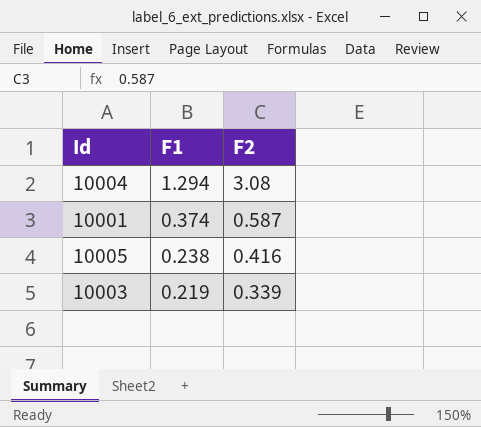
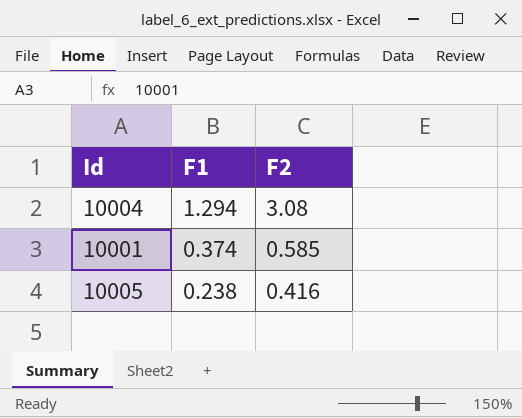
row 10003: 0.219 | 0.339 -> none
10001 | F2: 0.587 -> 0.585

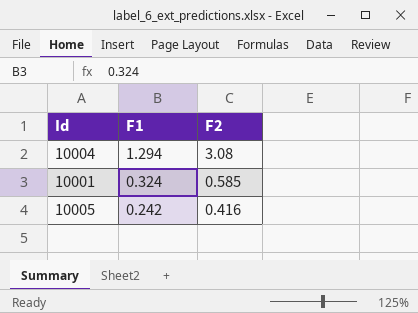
10001 | F1: 0.374 -> 0.324
10005 | F1: 0.238 -> 0.242

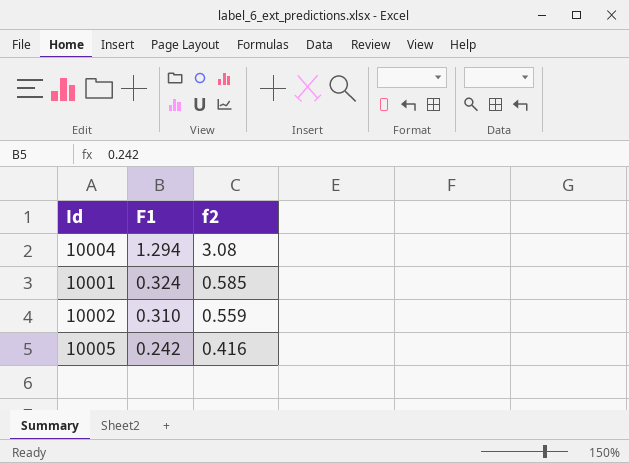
column name: F2 -> f2
row 10002: none -> 0.310 | 0.559

